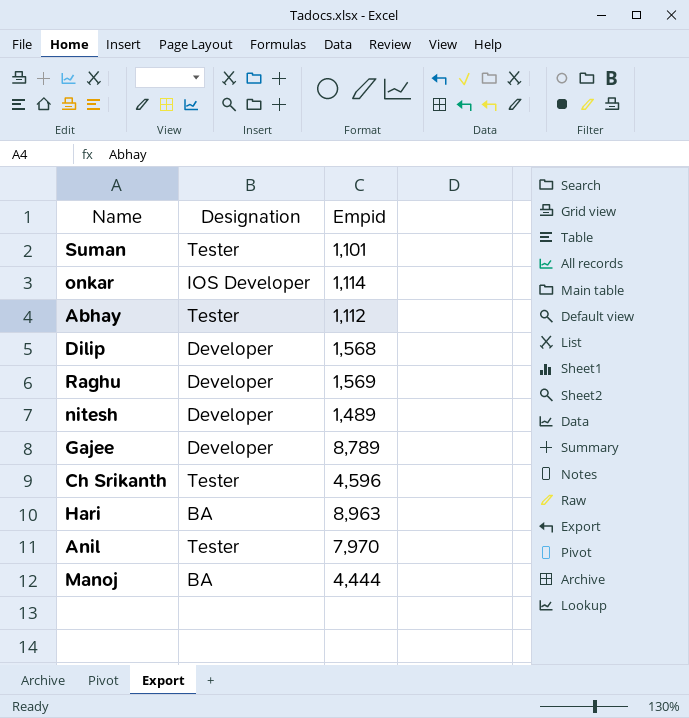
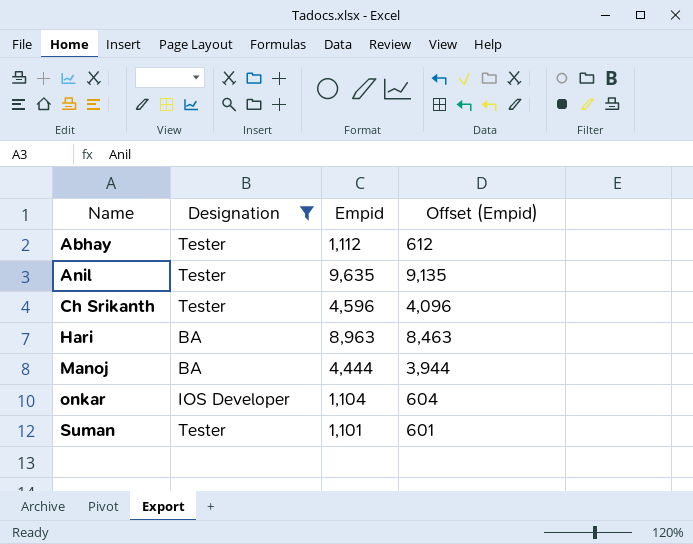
filter: none -> Designation != Developer
row order: none -> Name ascending
column Offset (Empid) | formula: none -> [Empid] - 500
Anil | Empid: 7,970 -> 9,635
onkar | Empid: 1,114 -> 1,104

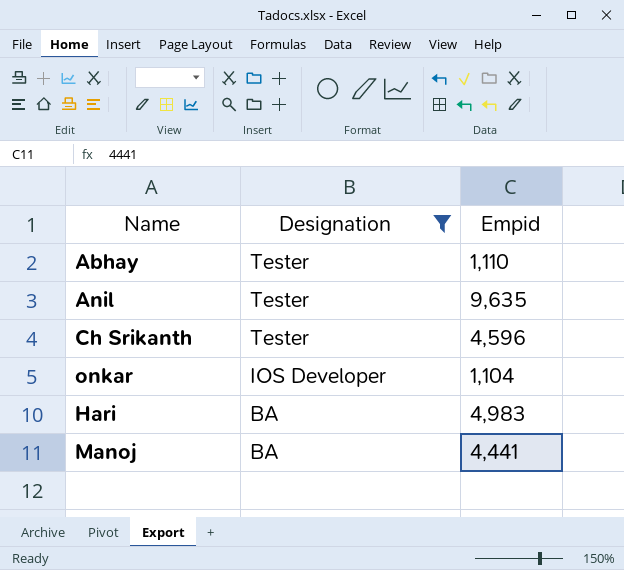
row order: Name ascending -> Designation descending
column Offset (Empid) | formula: [Empid] - 500 -> none
row Suman: Tester | 1,101 | 601 -> none
Abhay | Empid: 1,112 -> 1,110
Hari | Empid: 8,963 -> 4,983
Manoj | Empid: 4,444 -> 4,441

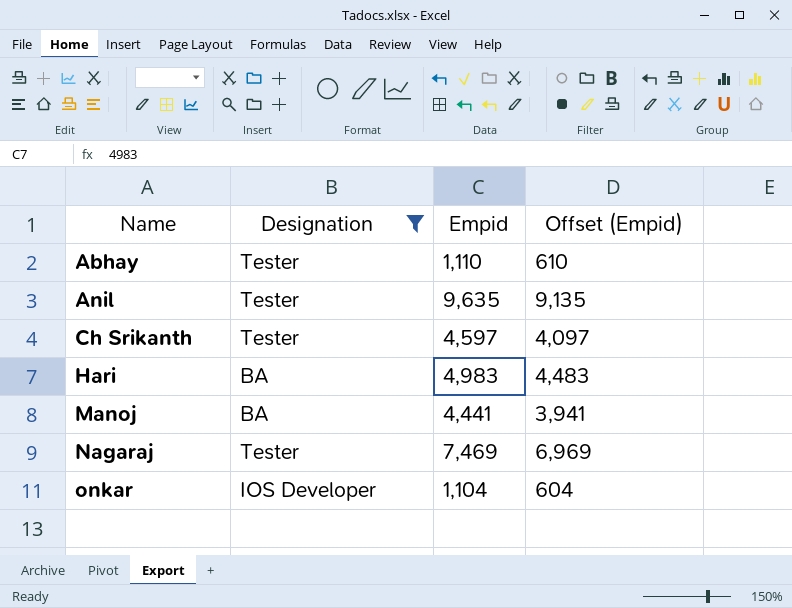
row order: Designation descending -> Name ascending
column Offset (Empid) | formula: none -> [Empid] - 500
Ch Srikanth | Empid: 4,596 -> 4,597
row Nagaraj: none -> Tester | 7,469 | 6,969

